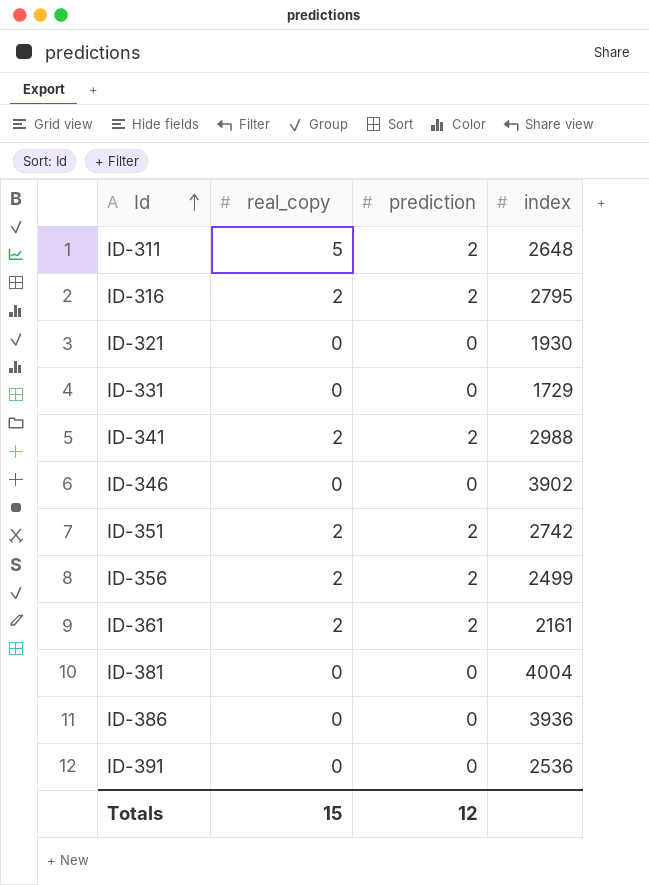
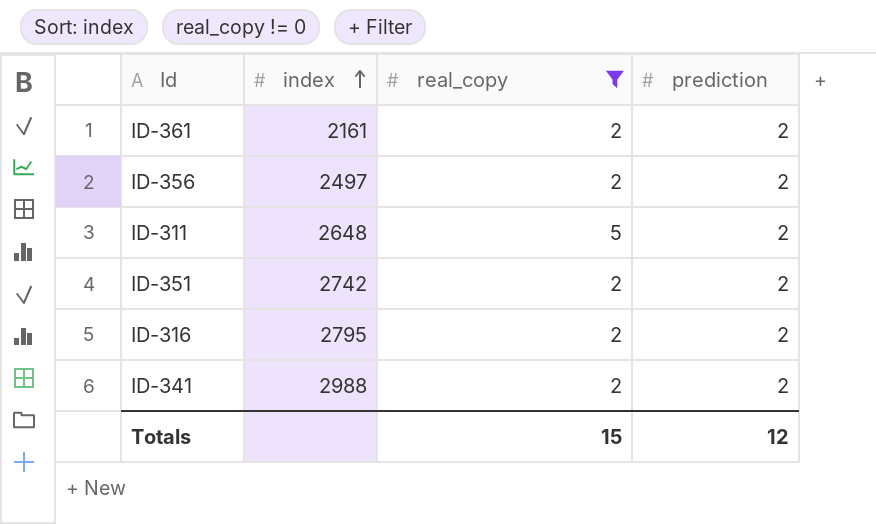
filter: none -> real_copy != 0
row order: Id ascending -> index ascending
column index | position: 4 -> 2
ID-356 | index: 2499 -> 2497

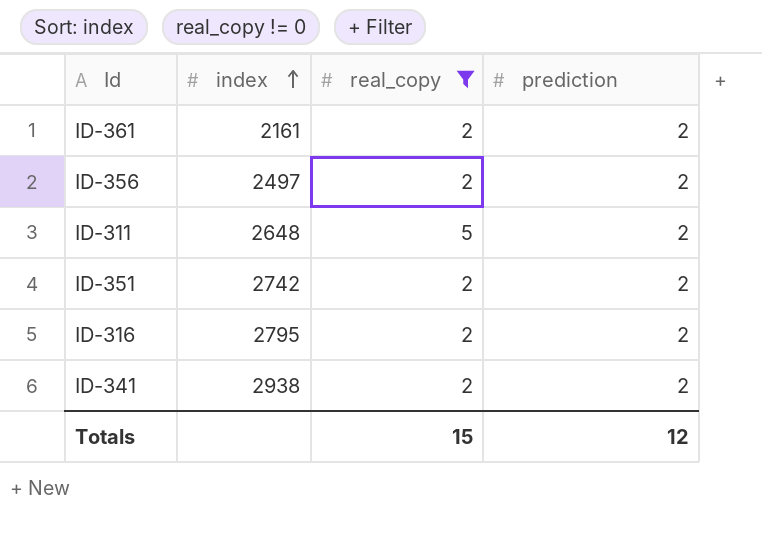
ID-341 | index: 2988 -> 2938

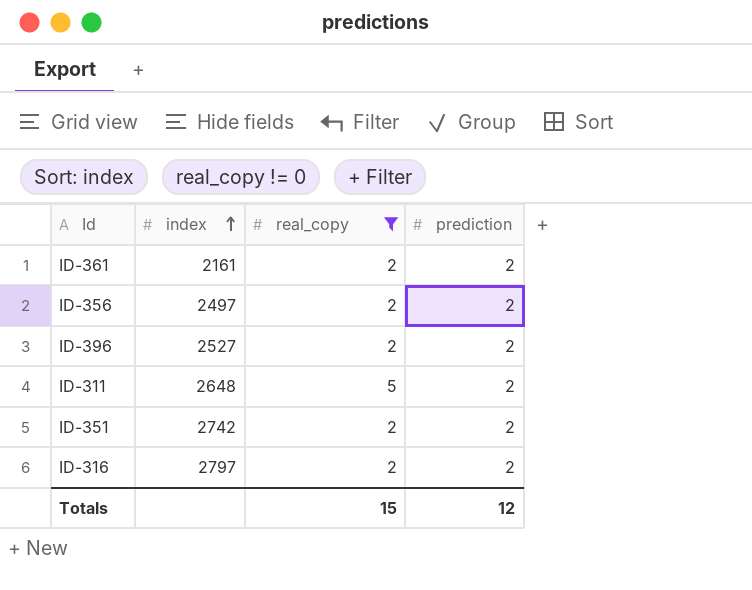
row ID-341: 2938 | 2 | 2 -> none
row ID-396: none -> 2527 | 2 | 2
ID-316 | index: 2795 -> 2797

